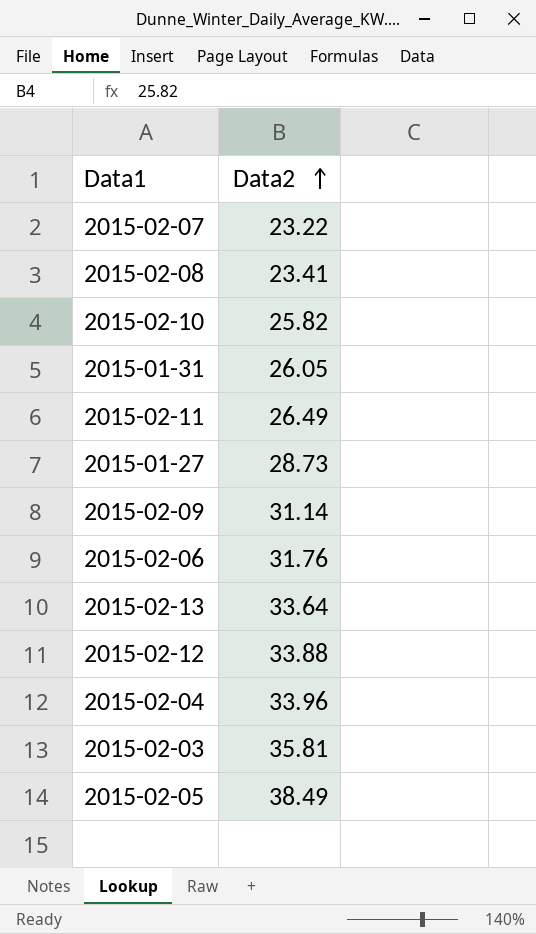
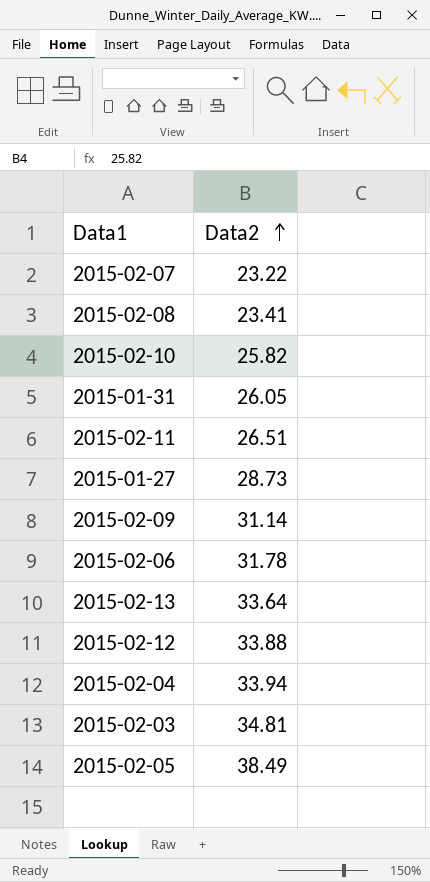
2015-02-11 | Data2: 26.49 -> 26.51
2015-02-06 | Data2: 31.76 -> 31.78
2015-02-04 | Data2: 33.96 -> 33.94
2015-02-03 | Data2: 35.81 -> 34.81

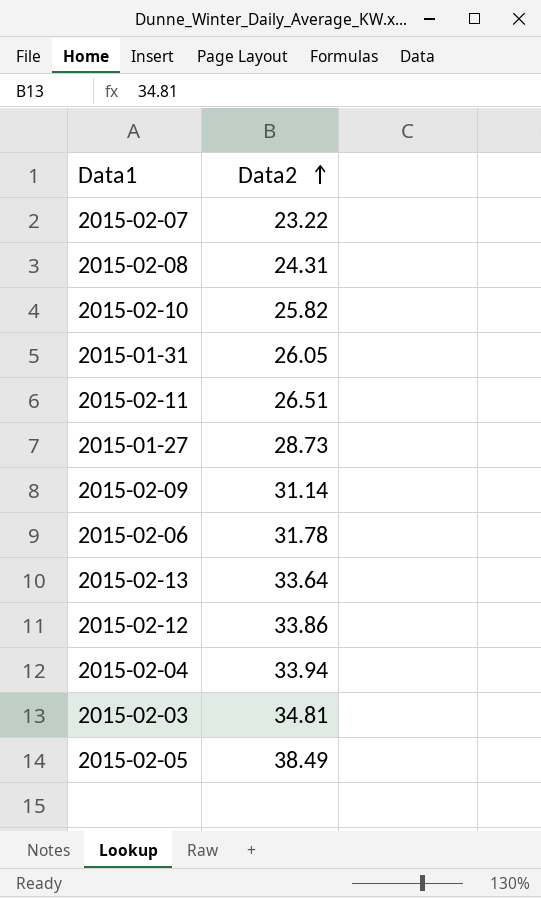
2015-02-08 | Data2: 23.41 -> 24.31
2015-02-12 | Data2: 33.88 -> 33.86

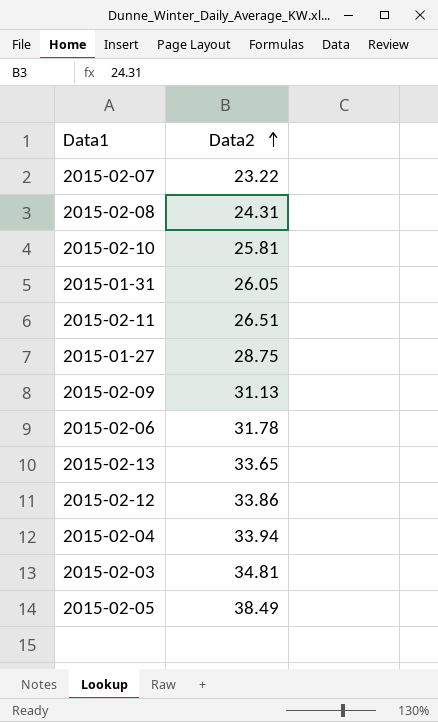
2015-02-10 | Data2: 25.82 -> 25.81
2015-01-27 | Data2: 28.73 -> 28.75
2015-02-09 | Data2: 31.14 -> 31.13
2015-02-13 | Data2: 33.64 -> 33.65

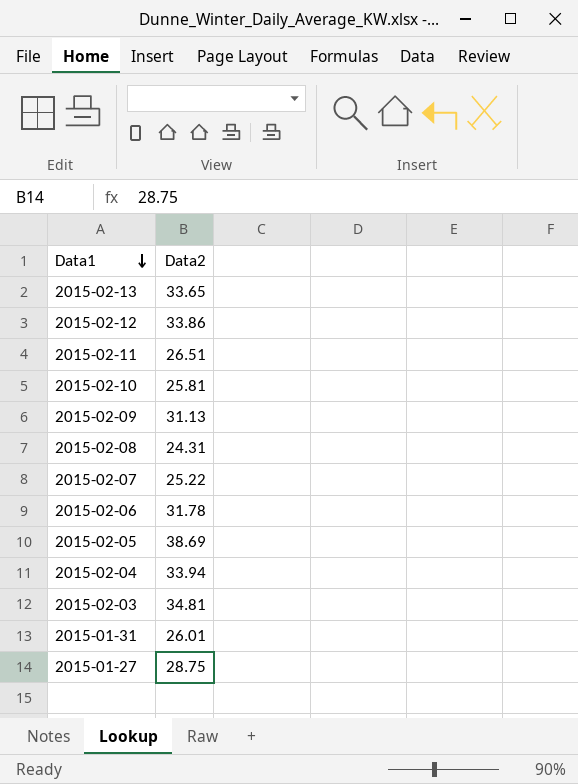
row order: Data2 ascending -> Data1 descending
2015-02-07 | Data2: 23.22 -> 25.22
2015-02-05 | Data2: 38.49 -> 38.69
2015-01-31 | Data2: 26.05 -> 26.01

